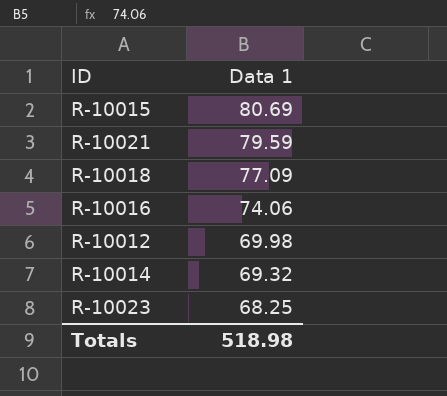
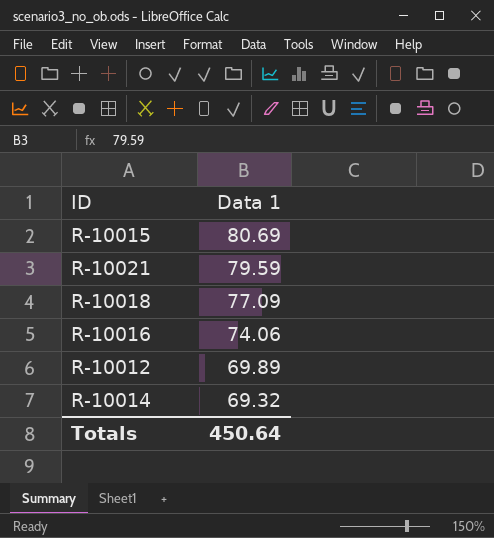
row R-10023: 68.25 -> none
R-10012 | Data 1: 69.98 -> 69.89
Totals | Data 1: 518.98 -> 450.64

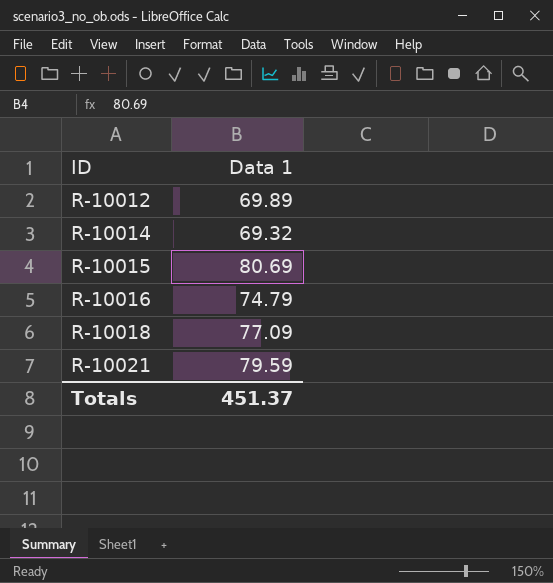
row order: Data 1 descending -> ID ascending
R-10016 | Data 1: 74.06 -> 74.79
Totals | Data 1: 450.64 -> 451.37

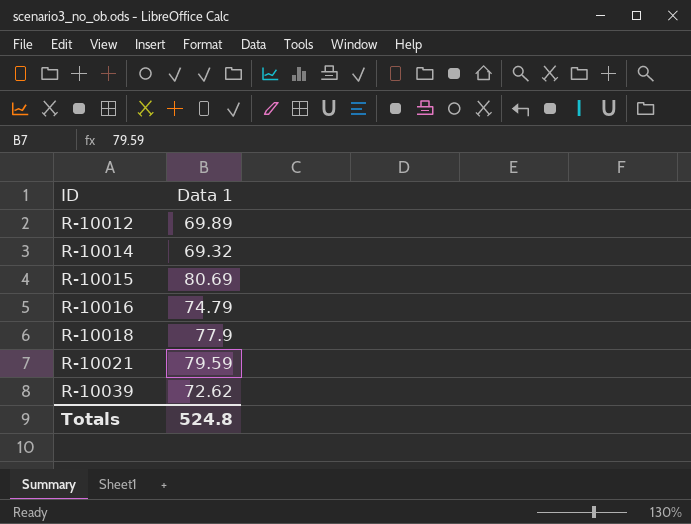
R-10018 | Data 1: 77.09 -> 77.9
row R-10039: none -> 72.62
Totals | Data 1: 451.37 -> 524.8

